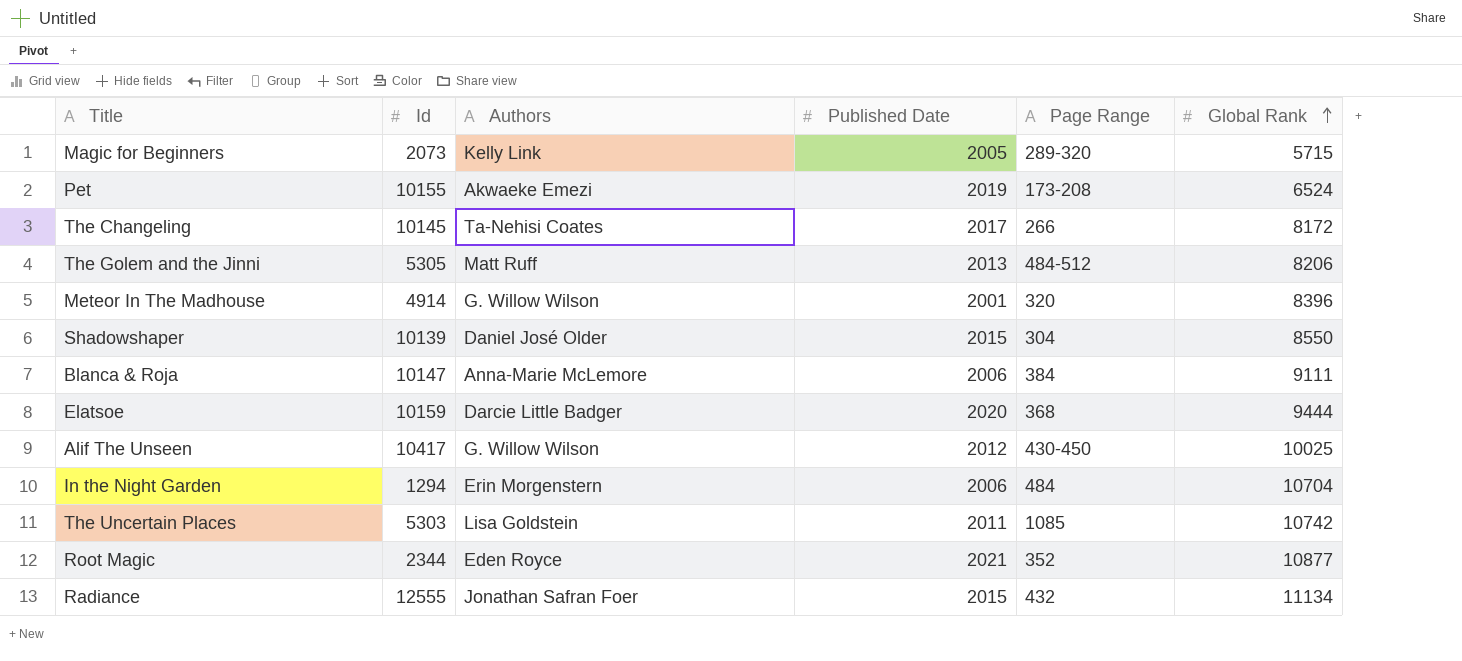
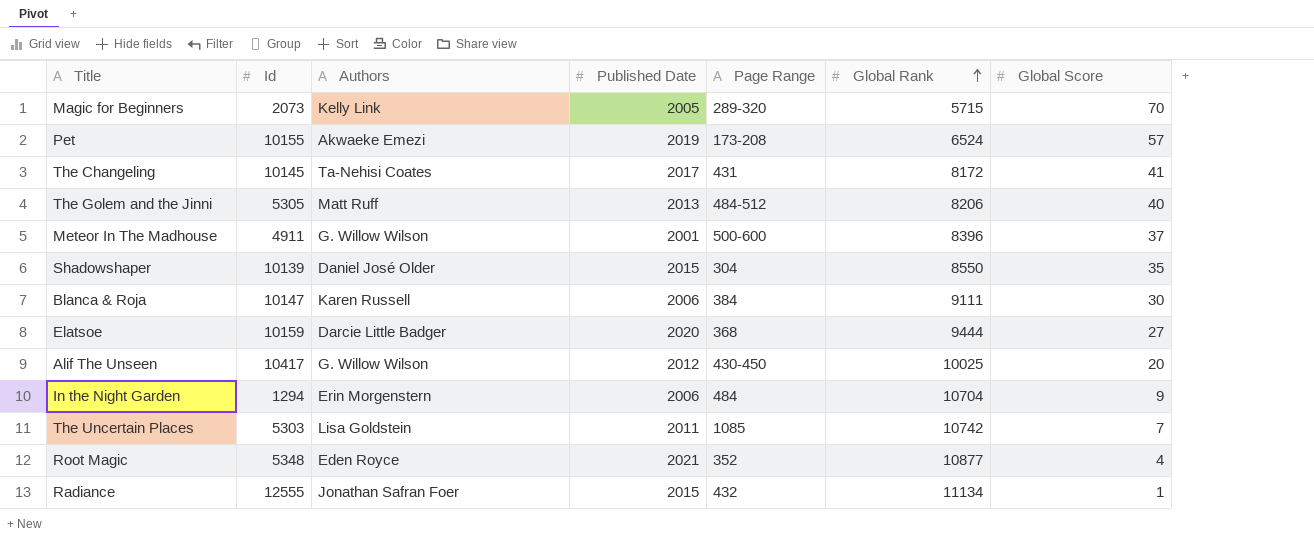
column Global Score | position: none -> 7
The Changeling | Page Range: 266 -> 431
Meteor In The Madhouse | Id: 4914 -> 4911
Meteor In The Madhouse | Page Range: 320 -> 500-600
Blanca & Roja | Authors: Anna-Marie McLemore -> Karen Russell
Root Magic | Id: 2344 -> 5348

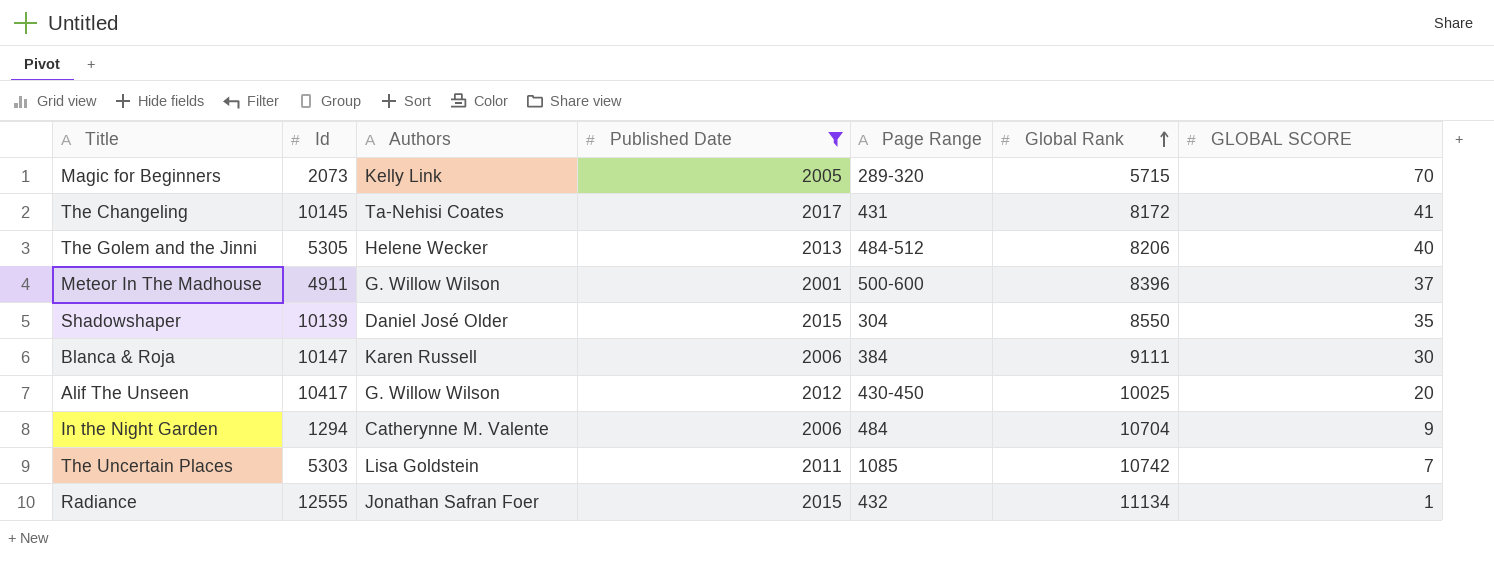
filter: none -> Published Date <= 2017
column name: Global Score -> GLOBAL SCORE
The Golem and the Jinni | Authors: Matt Ruff -> Helene Wecker
In the Night Garden | Authors: Erin Morgenstern -> Catherynne M. Valente

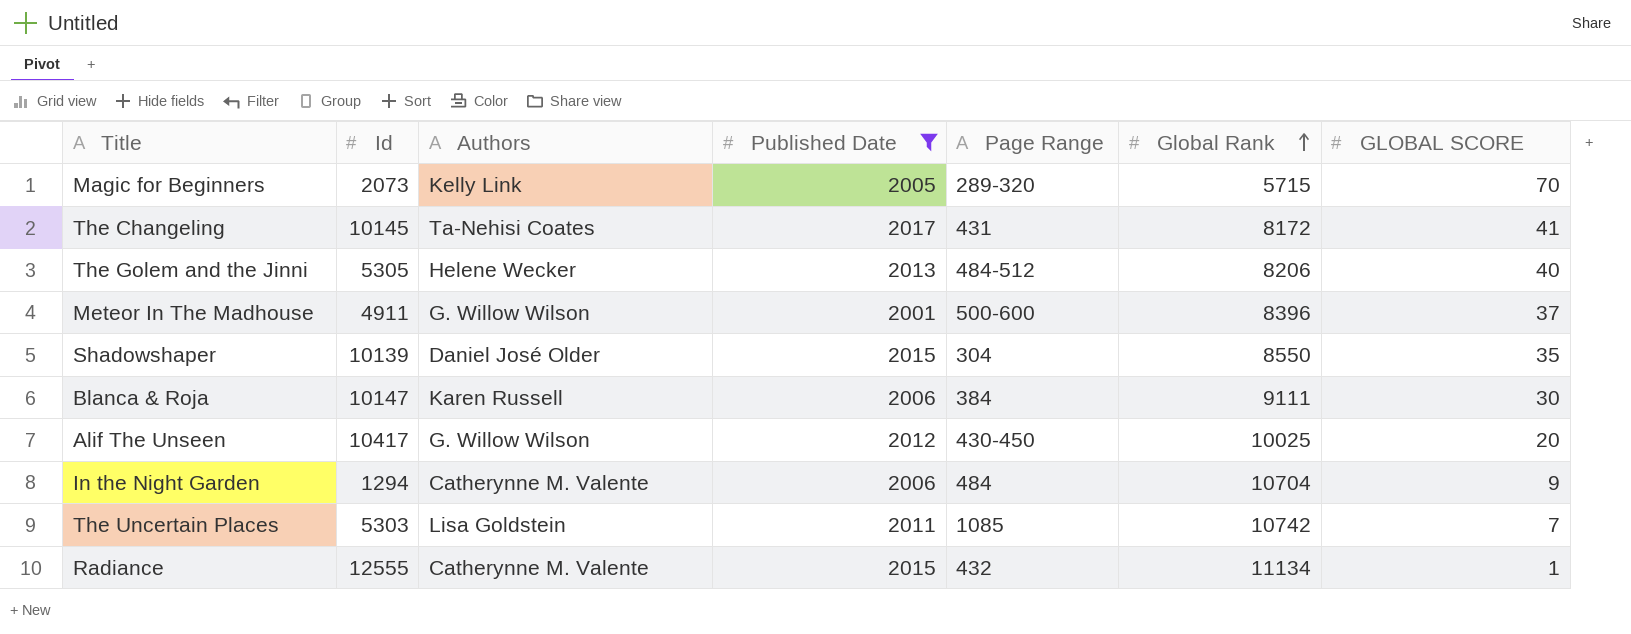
Radiance | Authors: Jonathan Safran Foer -> Catherynne M. Valente

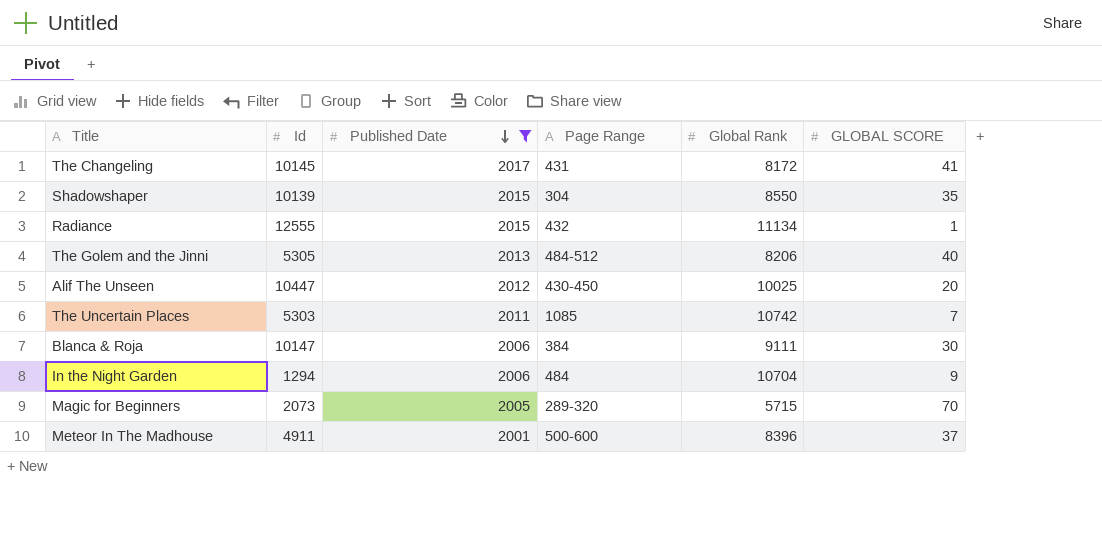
row order: Global Rank ascending -> Published Date descending
column Authors | position: 3 -> none
Alif The Unseen | Id: 10417 -> 10447

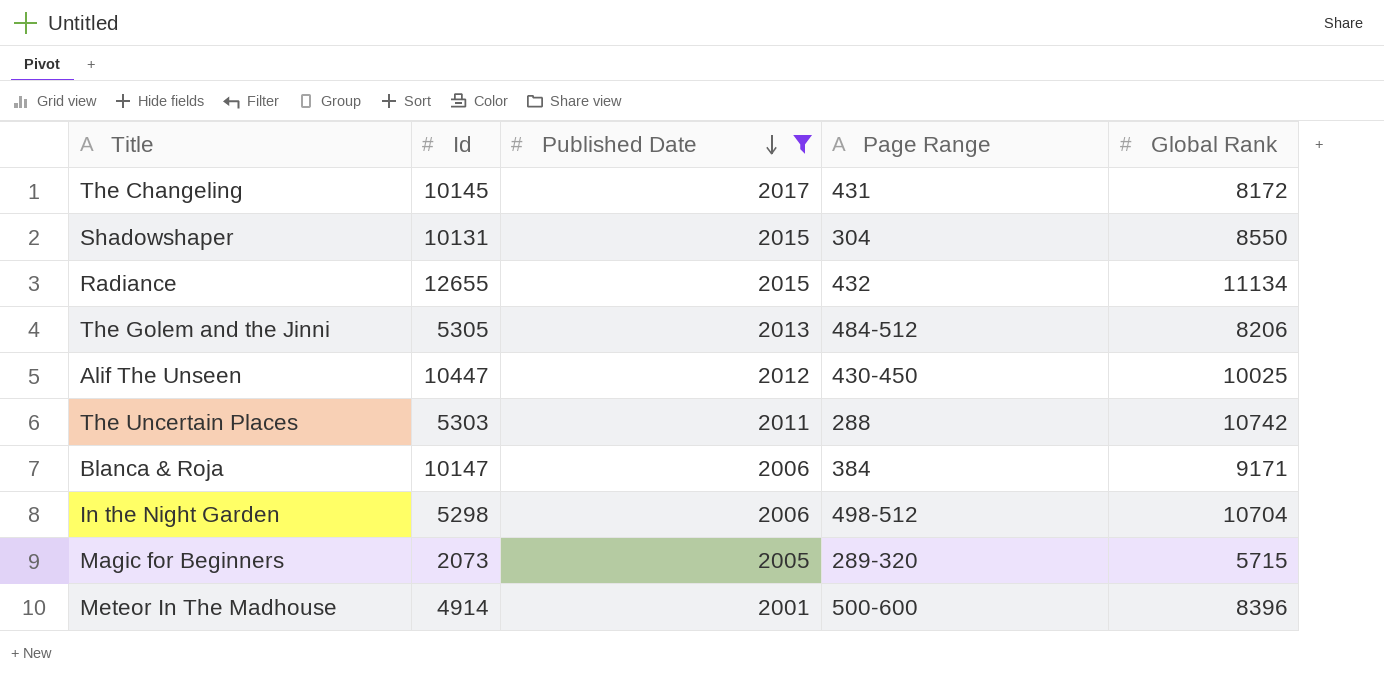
column GLOBAL SCORE | position: 6 -> none
Shadowshaper | Id: 10139 -> 10131
Radiance | Id: 12555 -> 12655
The Uncertain Places | Page Range: 1085 -> 288
Blanca & Roja | Global Rank: 9111 -> 9171
In the Night Garden | Id: 1294 -> 5298
In the Night Garden | Page Range: 484 -> 498-512
Meteor In The Madhouse | Id: 4911 -> 4914

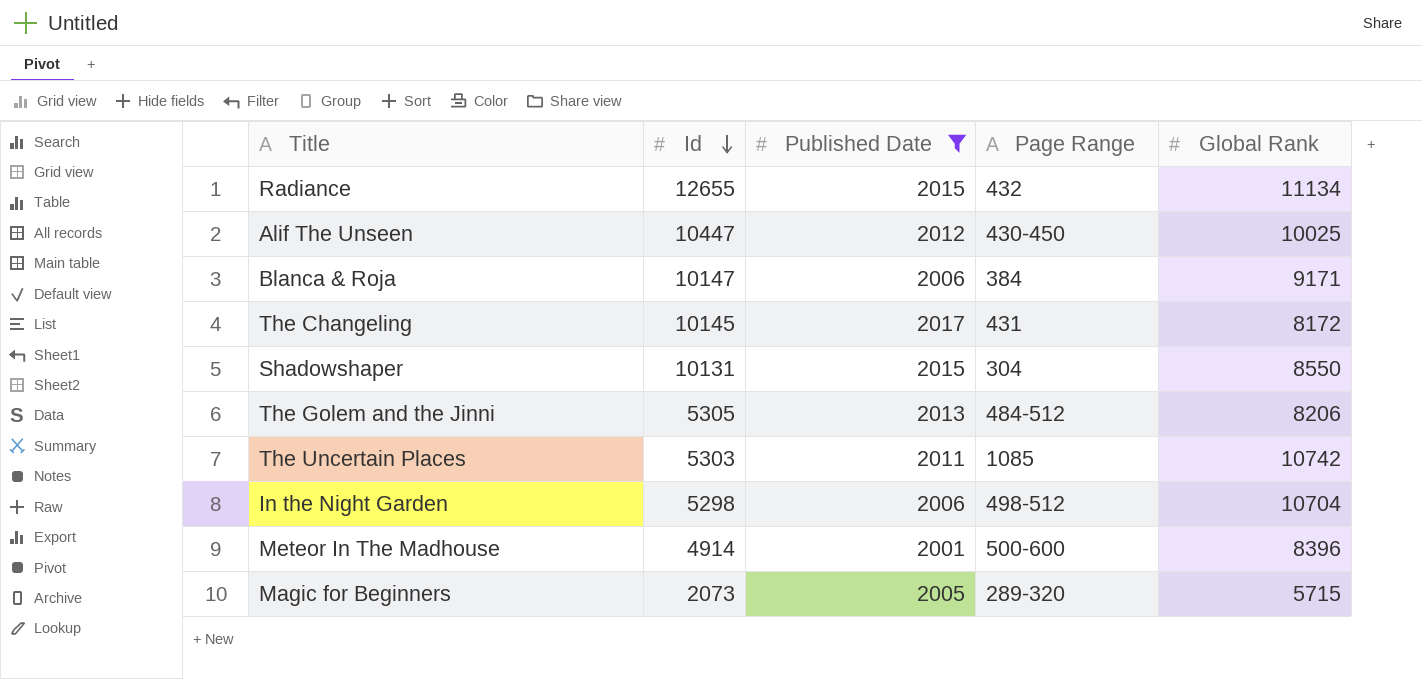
row order: Published Date descending -> Id descending
The Uncertain Places | Page Range: 288 -> 1085

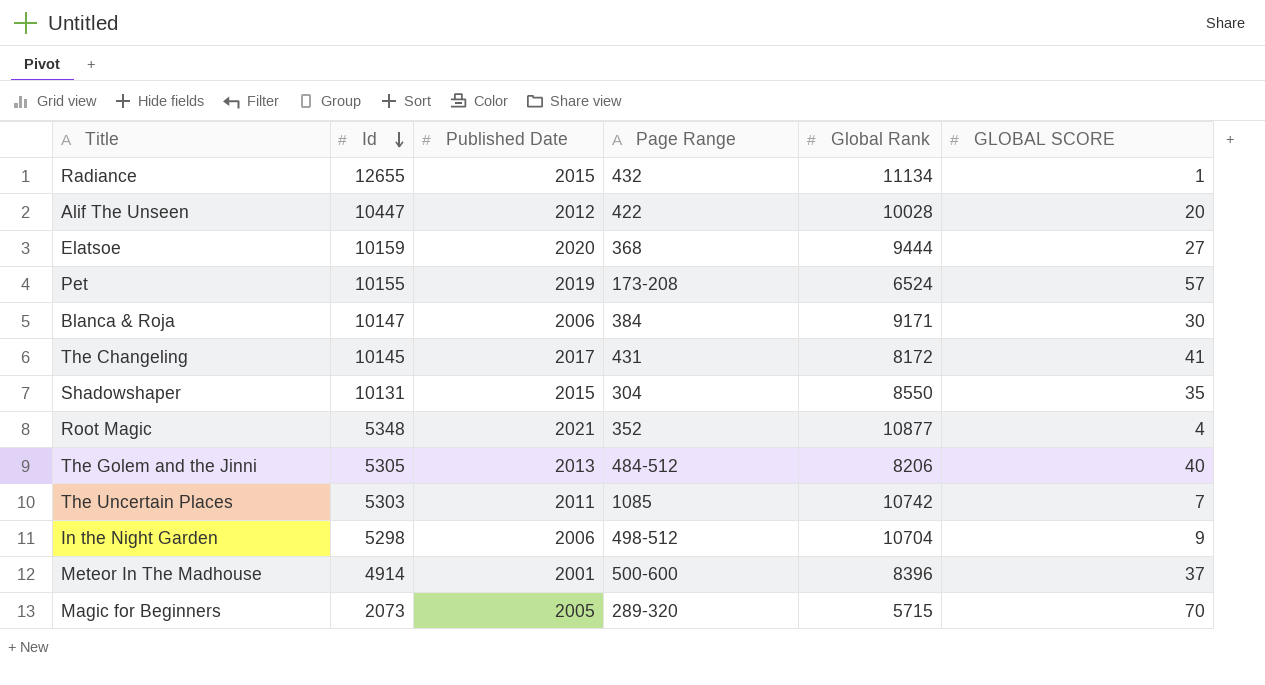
filter: Published Date <= 2017 -> none
column GLOBAL SCORE | position: none -> 6
Alif The Unseen | Page Range: 430-450 -> 422
Alif The Unseen | Global Rank: 10025 -> 10028

